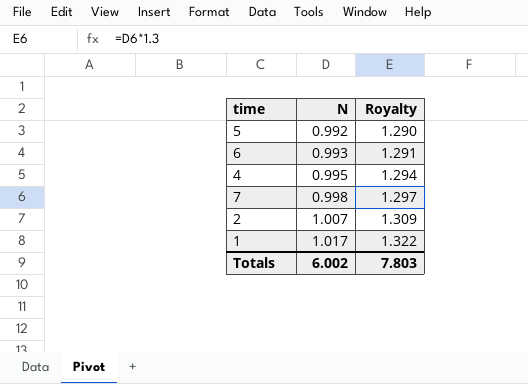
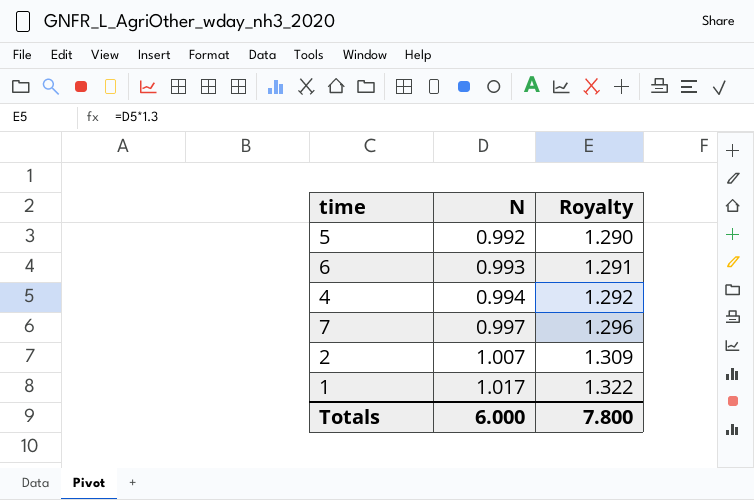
4 | N: 0.995 -> 0.994
4 | Royalty: 1.294 -> 1.292
7 | N: 0.998 -> 0.997
7 | Royalty: 1.297 -> 1.296
Totals | N: 6.002 -> 6.000
Totals | Royalty: 7.803 -> 7.800

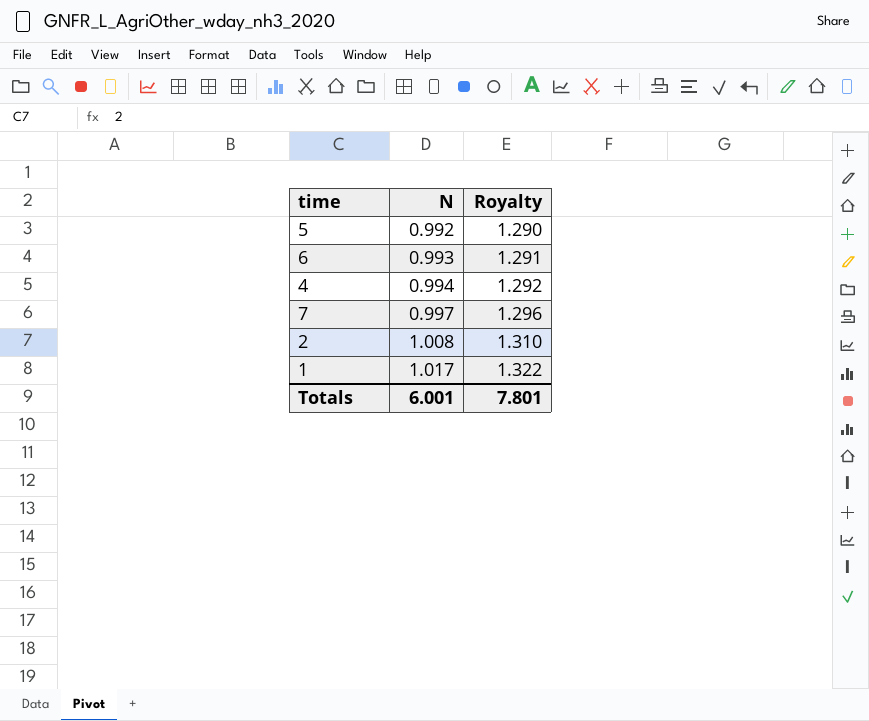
2 | N: 1.007 -> 1.008
2 | Royalty: 1.309 -> 1.310
Totals | N: 6.000 -> 6.001
Totals | Royalty: 7.800 -> 7.801

